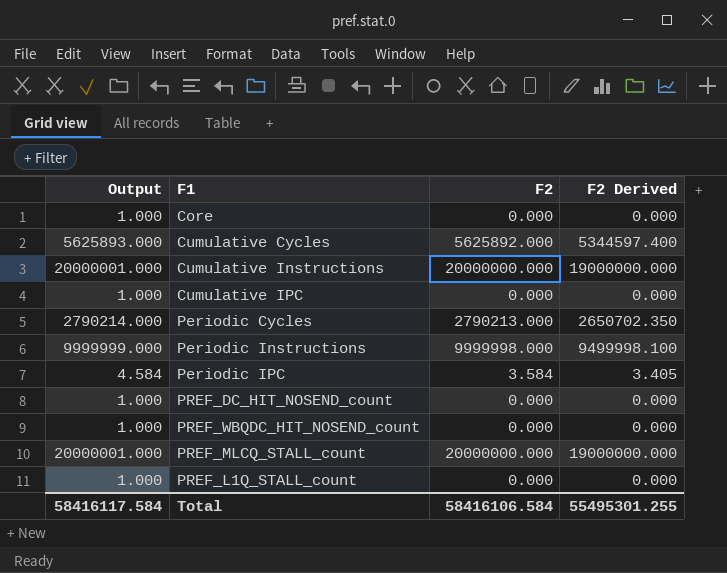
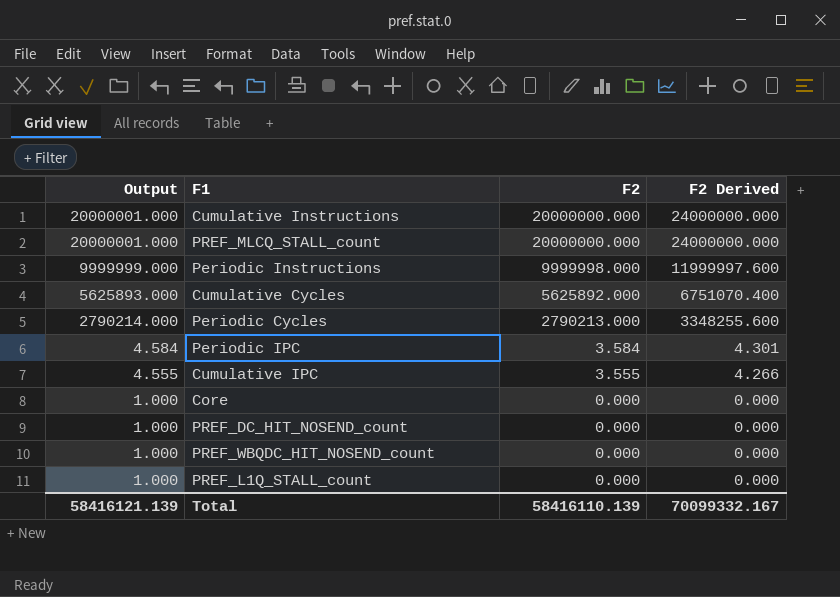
row order: none -> Output descending
column F2 Derived | formula: [F2] * 0.95 -> [F2] * 1.2
Cumulative IPC | Output: 1.000 -> 4.555
Cumulative IPC | F2: 0.000 -> 3.555
Total | Output: 58416117.584 -> 58416121.139
Total | F2: 58416106.584 -> 58416110.139
Total | F2 Derived: 55495301.255 -> 70099332.167

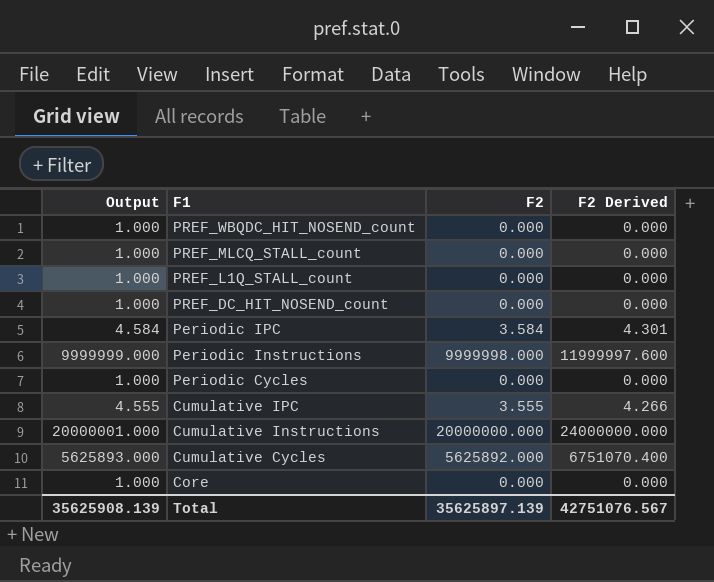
row order: Output descending -> F1 descending
PREF_MLCQ_STALL_count | Output: 20000001.000 -> 1.000
PREF_MLCQ_STALL_count | F2: 20000000.000 -> 0.000
PREF_MLCQ_STALL_count | F2 Derived: 24000000.000 -> 0.000
Periodic Cycles | Output: 2790214.000 -> 1.000
Periodic Cycles | F2: 2790213.000 -> 0.000
Periodic Cycles | F2 Derived: 3348255.600 -> 0.000
Total | Output: 58416121.139 -> 35625908.139
Total | F2: 58416110.139 -> 35625897.139
Total | F2 Derived: 70099332.167 -> 42751076.567

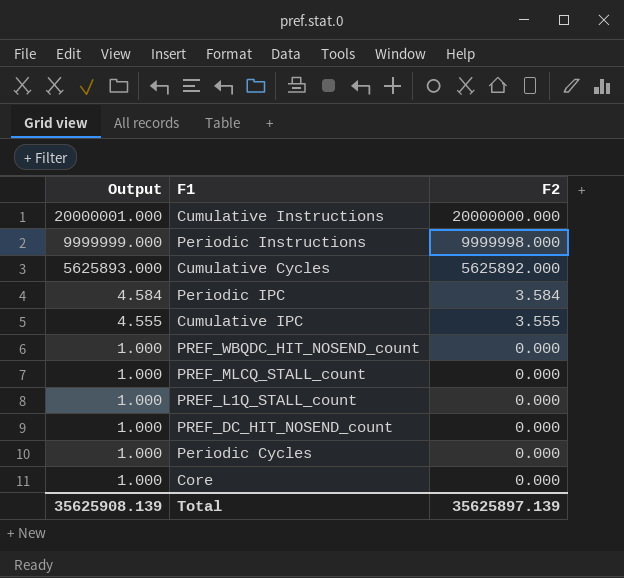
row order: F1 descending -> Output descending
column F2 Derived | formula: [F2] * 1.2 -> none

